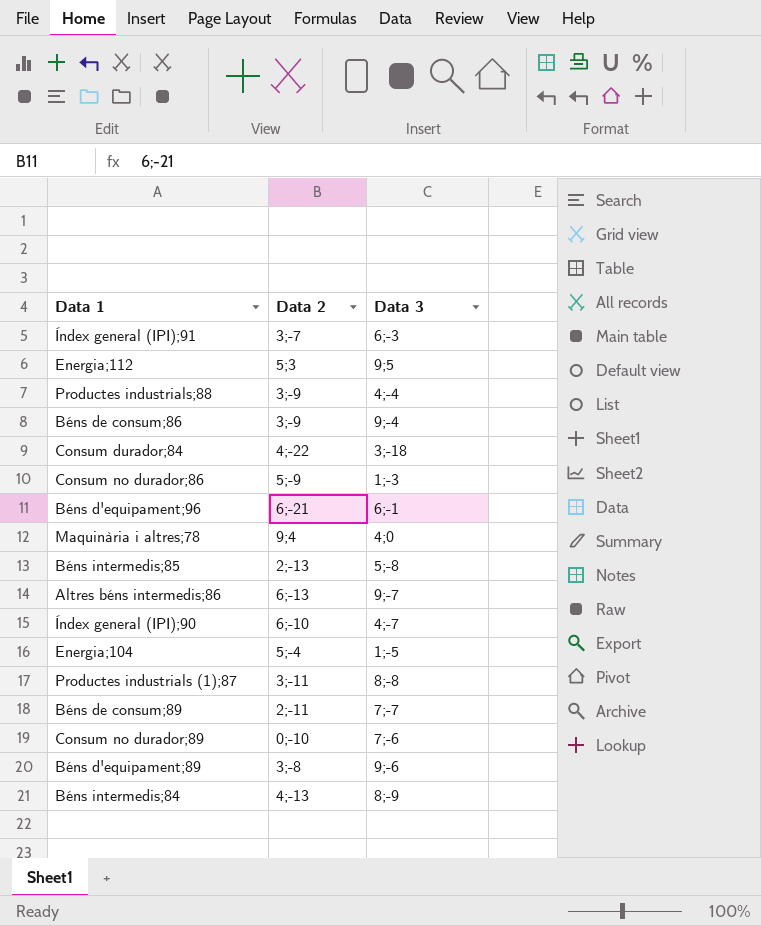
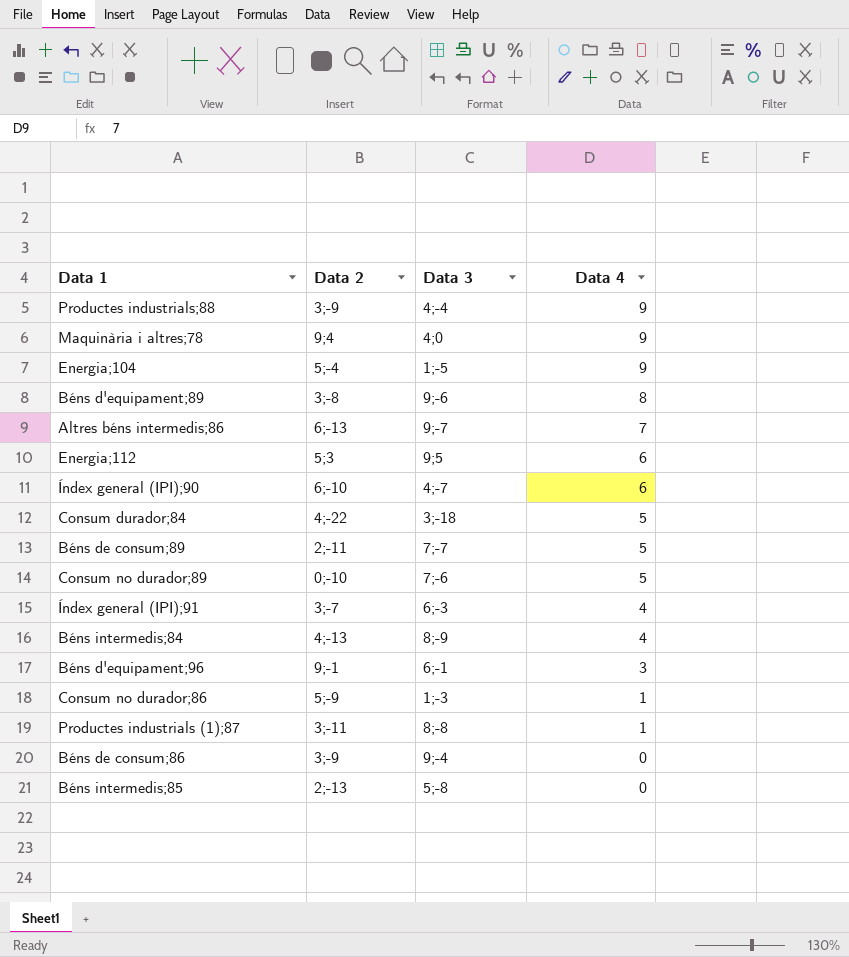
row order: none -> Data 4 descending
column Data 4 | position: none -> 4
Béns d'equipament;96 | Data 2: 6;-21 -> 9;-1

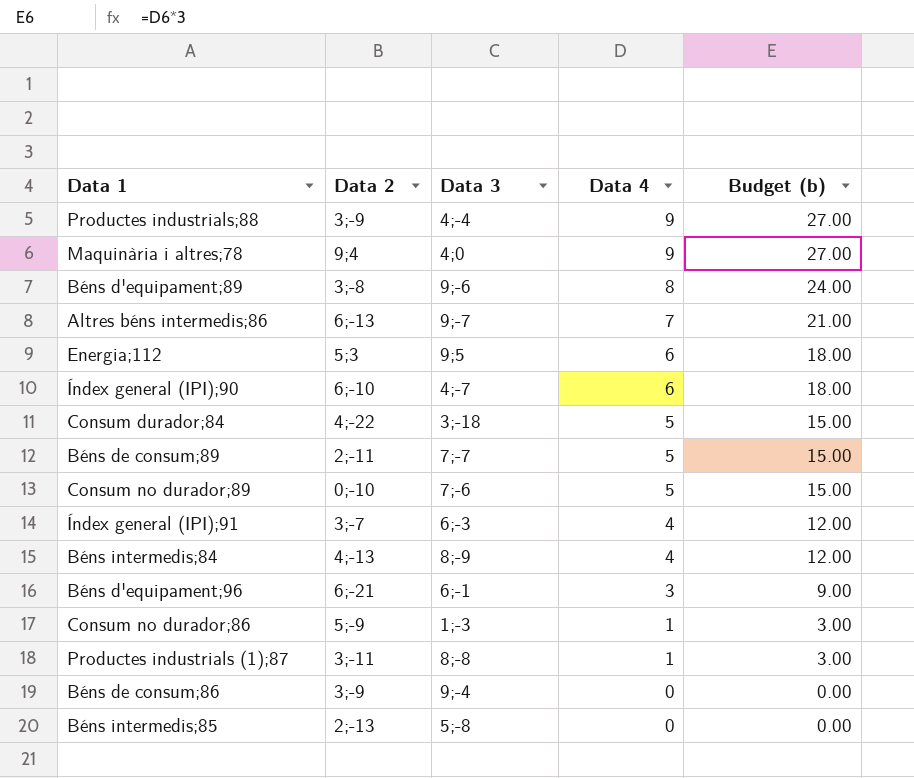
column Budget (b) | formula: none -> [Data 4] * 3
row Energia;104: 5;-4 | 1;-5 | 9 -> none
Béns d'equipament;96 | Data 2: 9;-1 -> 6;-21

